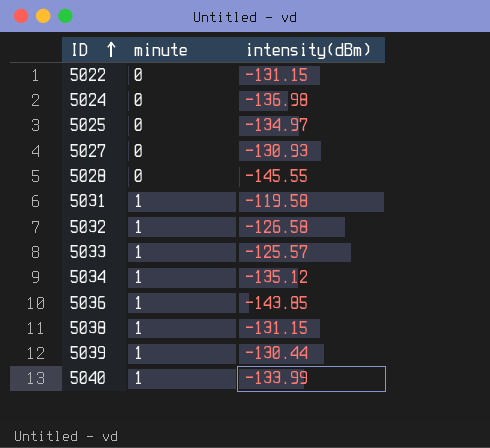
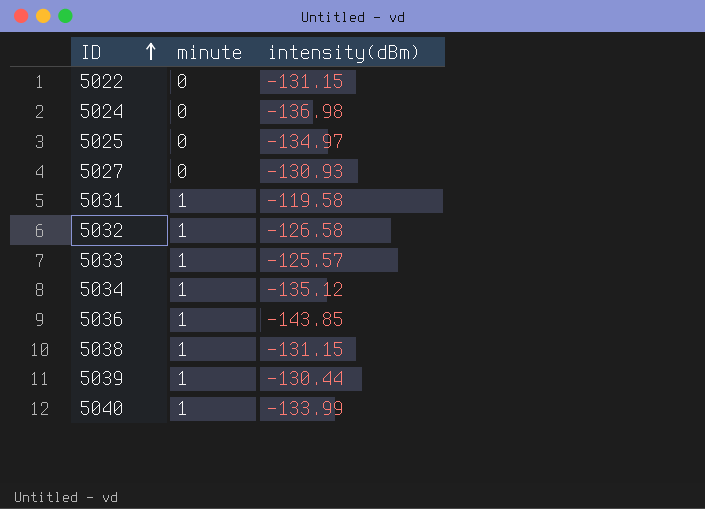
row 5028: 0 | -145.55 -> none

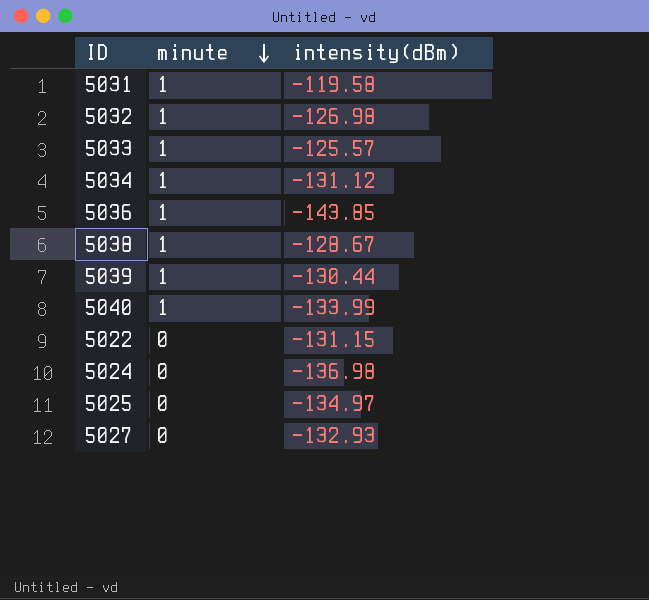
row order: ID ascending -> minute descending
5032 | intensity(dBm): -126.58 -> -126.98
5034 | intensity(dBm): -135.12 -> -131.12
5038 | intensity(dBm): -131.15 -> -128.67
5027 | intensity(dBm): -130.93 -> -132.93

